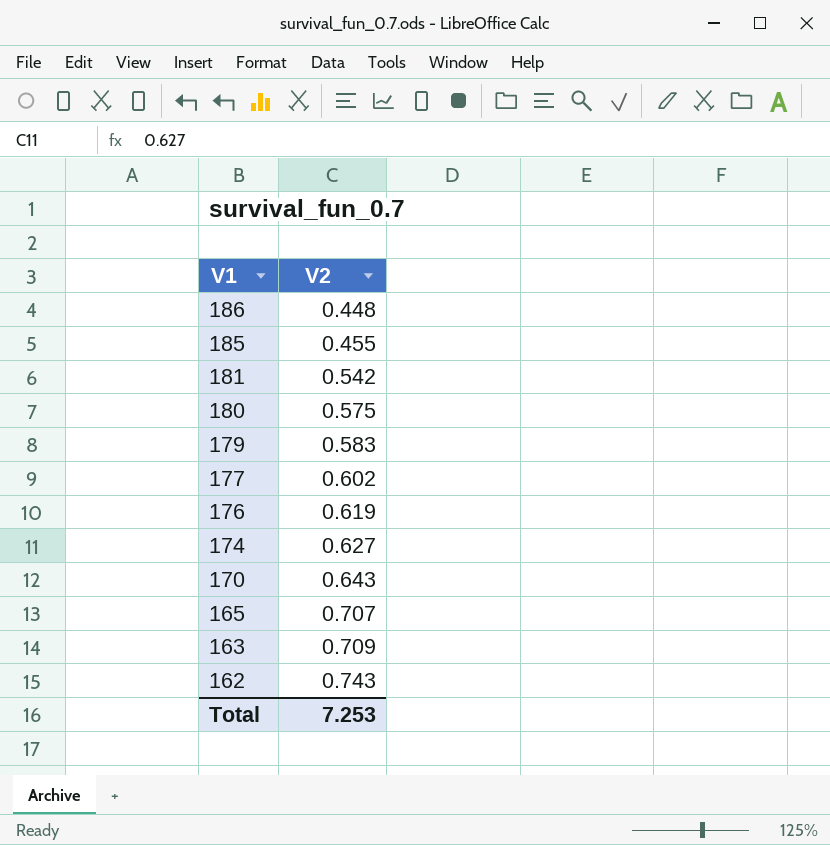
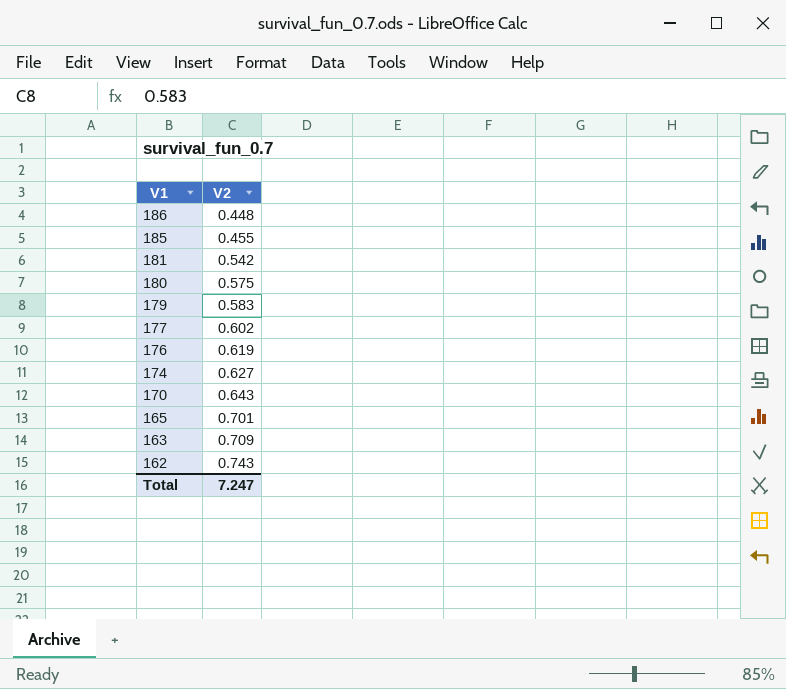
165 | V2: 0.707 -> 0.701
Total | V2: 7.253 -> 7.247

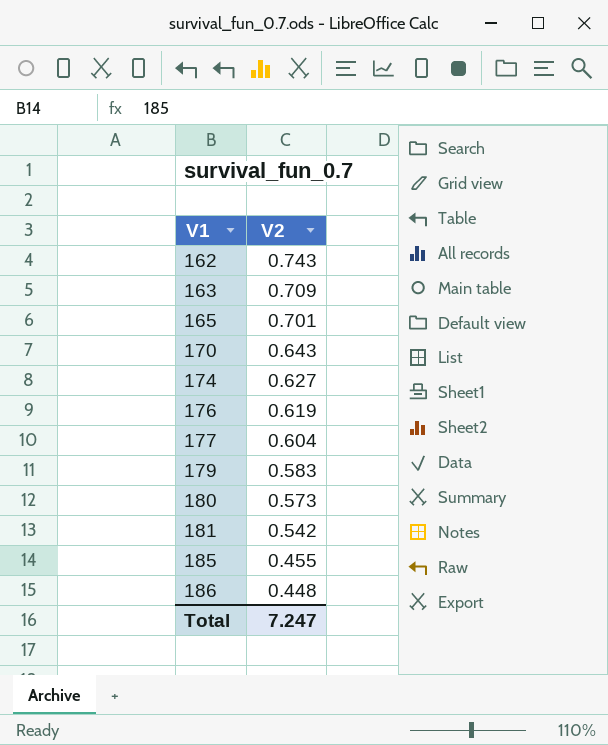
row order: V1 descending -> V1 ascending
177 | V2: 0.602 -> 0.604
180 | V2: 0.575 -> 0.573

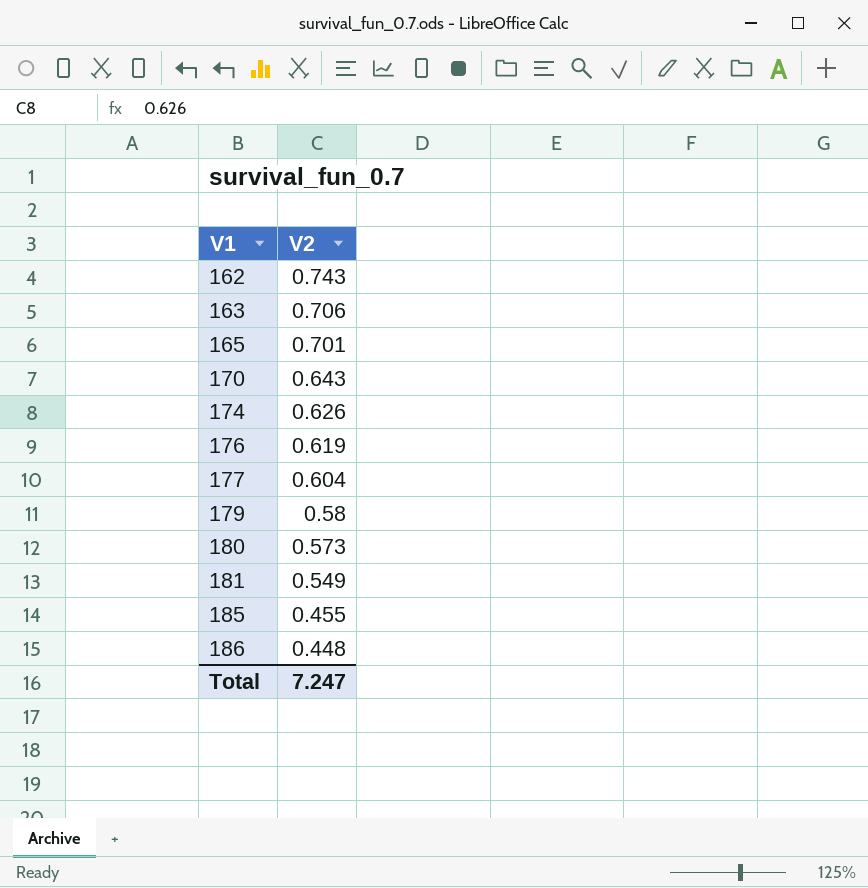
163 | V2: 0.709 -> 0.706
174 | V2: 0.627 -> 0.626
179 | V2: 0.583 -> 0.58
181 | V2: 0.542 -> 0.549

